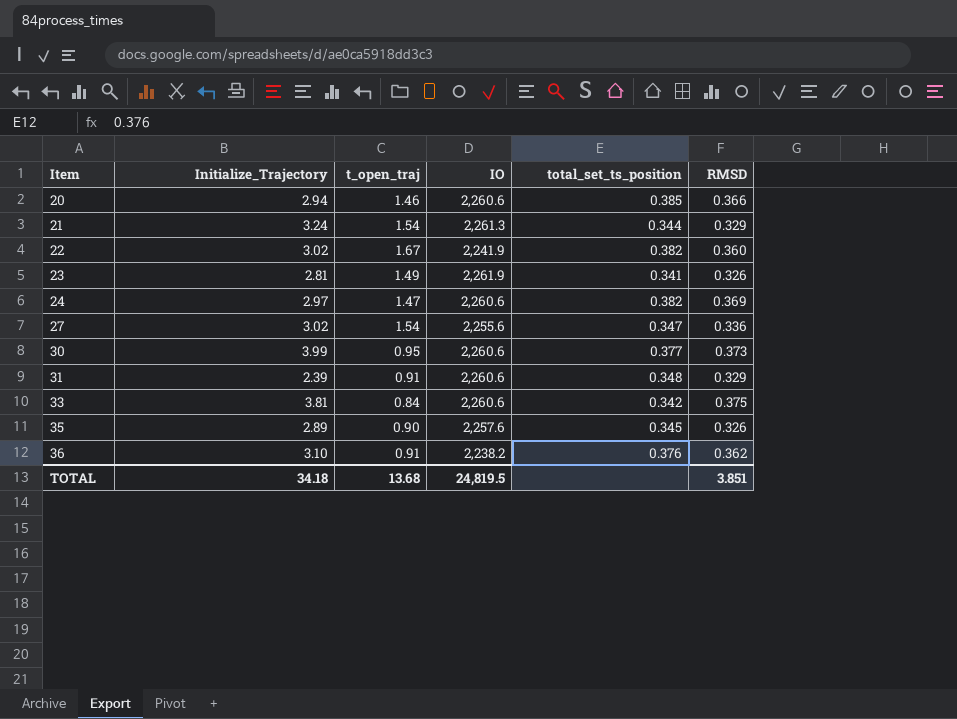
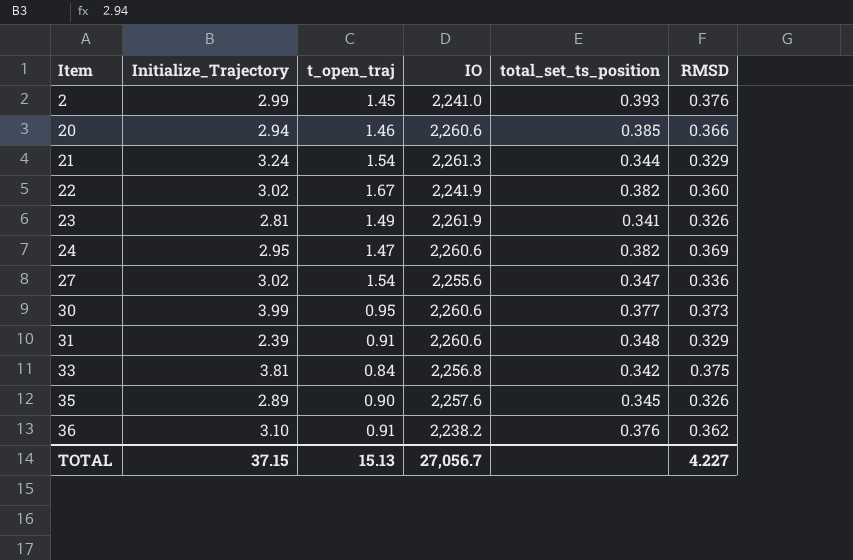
row 2: none -> 2.99 | 1.45 | 2,241.0 | 0.393 | 0.376
24 | Initialize_Trajectory: 2.97 -> 2.95
33 | IO: 2,260.6 -> 2,256.8
TOTAL | Initialize_Trajectory: 34.18 -> 37.15
TOTAL | t_open_traj: 13.68 -> 15.13
TOTAL | IO: 24,819.5 -> 27,056.7
TOTAL | RMSD: 3.851 -> 4.227

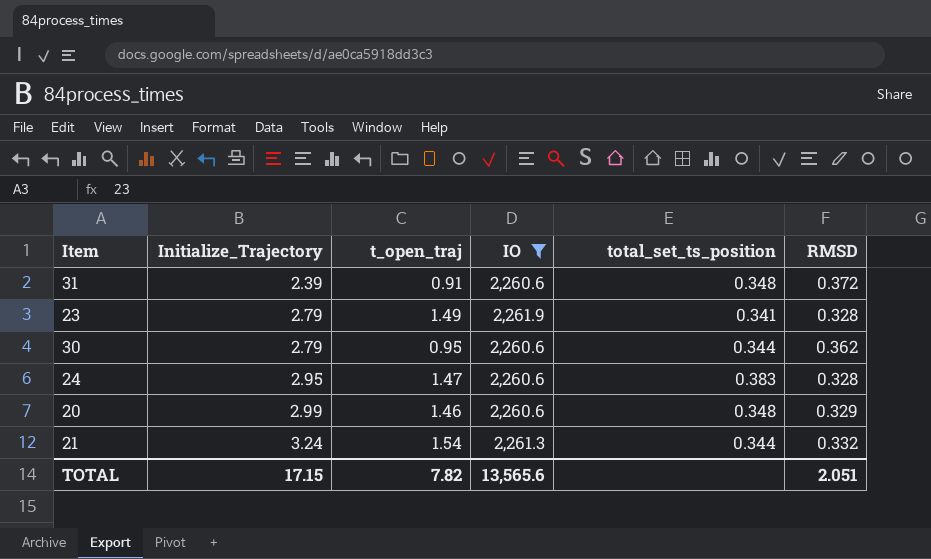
filter: none -> IO >= 2,260.6
row order: Item ascending -> Initialize_Trajectory ascending
31 | RMSD: 0.329 -> 0.372
23 | Initialize_Trajectory: 2.81 -> 2.79
23 | RMSD: 0.326 -> 0.328
30 | Initialize_Trajectory: 3.99 -> 2.79
30 | total_set_ts_position: 0.377 -> 0.344
30 | RMSD: 0.373 -> 0.362
24 | total_set_ts_position: 0.382 -> 0.383
24 | RMSD: 0.369 -> 0.328
20 | Initialize_Trajectory: 2.94 -> 2.99
20 | total_set_ts_position: 0.385 -> 0.348
20 | RMSD: 0.366 -> 0.329
21 | RMSD: 0.329 -> 0.332
TOTAL | Initialize_Trajectory: 37.15 -> 17.15
TOTAL | t_open_traj: 15.13 -> 7.82
TOTAL | IO: 27,056.7 -> 13,565.6
TOTAL | RMSD: 4.227 -> 2.051

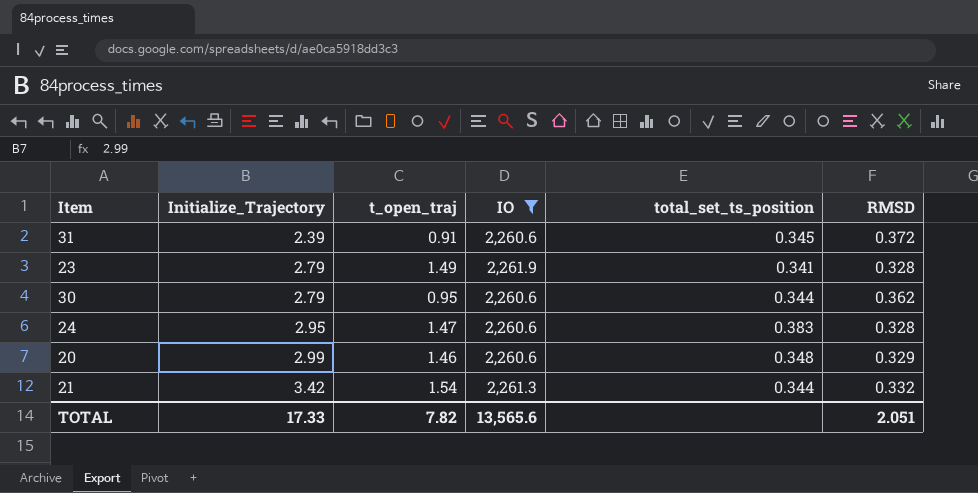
31 | total_set_ts_position: 0.348 -> 0.345
21 | Initialize_Trajectory: 3.24 -> 3.42
TOTAL | Initialize_Trajectory: 17.15 -> 17.33

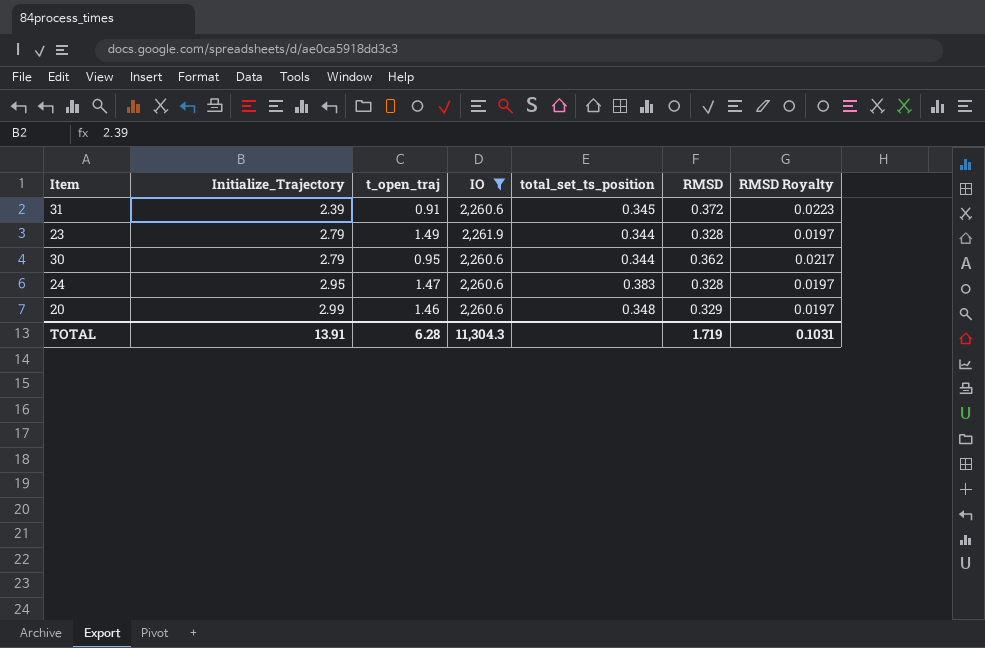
column RMSD Royalty | formula: none -> [RMSD] * 0.06
row 21: 3.42 | 1.54 | 2,261.3 | 0.344 | 0.332 -> none
23 | total_set_ts_position: 0.341 -> 0.344
TOTAL | Initialize_Trajectory: 17.33 -> 13.91
TOTAL | t_open_traj: 7.82 -> 6.28
TOTAL | IO: 13,565.6 -> 11,304.3
TOTAL | RMSD: 2.051 -> 1.719

